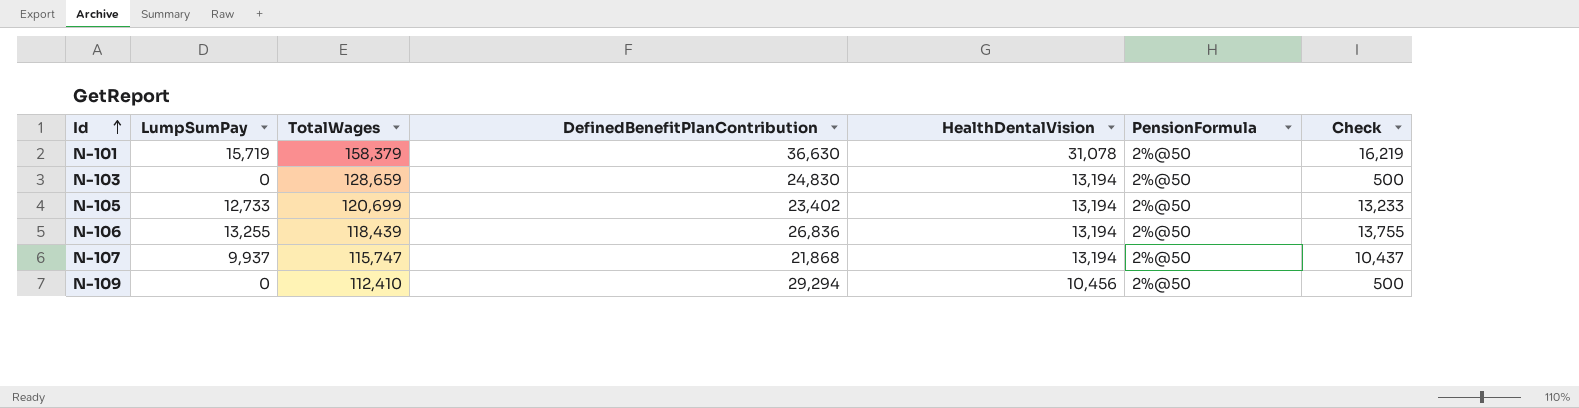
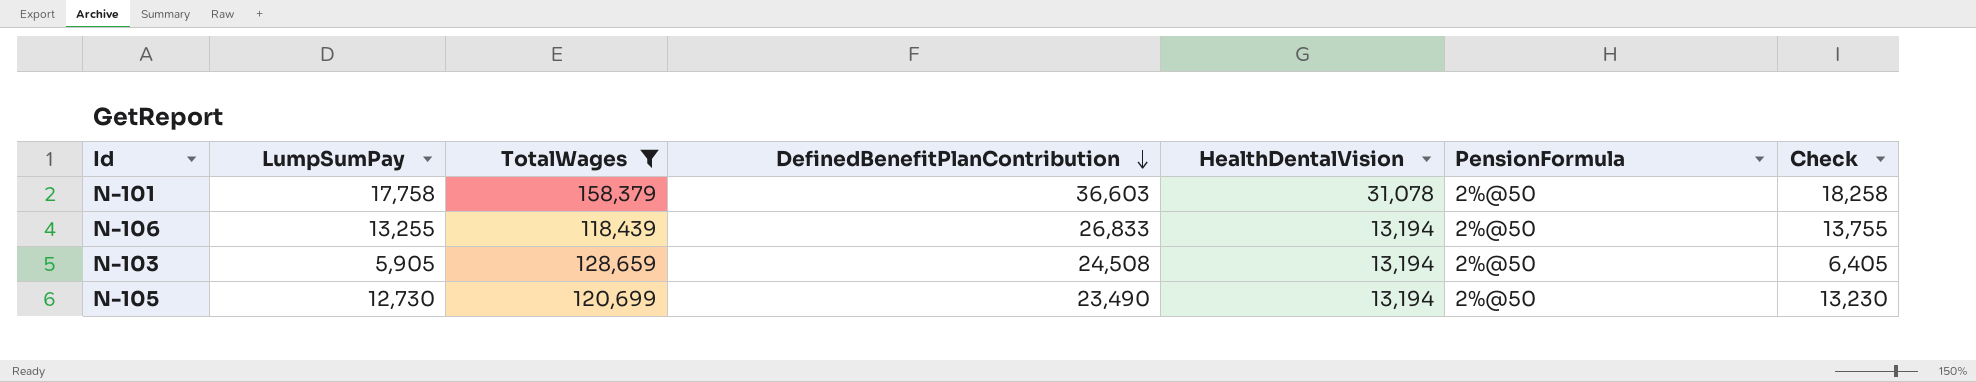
filter: none -> TotalWages >= 118,439
row order: Id ascending -> DefinedBenefitPlanContribution descending
N-101 | LumpSumPay: 15,719 -> 17,758
N-101 | DefinedBenefitPlanContribution: 36,630 -> 36,603
N-101 | Check: 16,219 -> 18,258
N-106 | DefinedBenefitPlanContribution: 26,836 -> 26,833
N-103 | LumpSumPay: 0 -> 5,905
N-103 | DefinedBenefitPlanContribution: 24,830 -> 24,508
N-103 | Check: 500 -> 6,405
N-105 | LumpSumPay: 12,733 -> 12,730
N-105 | DefinedBenefitPlanContribution: 23,402 -> 23,490
N-105 | Check: 13,233 -> 13,230

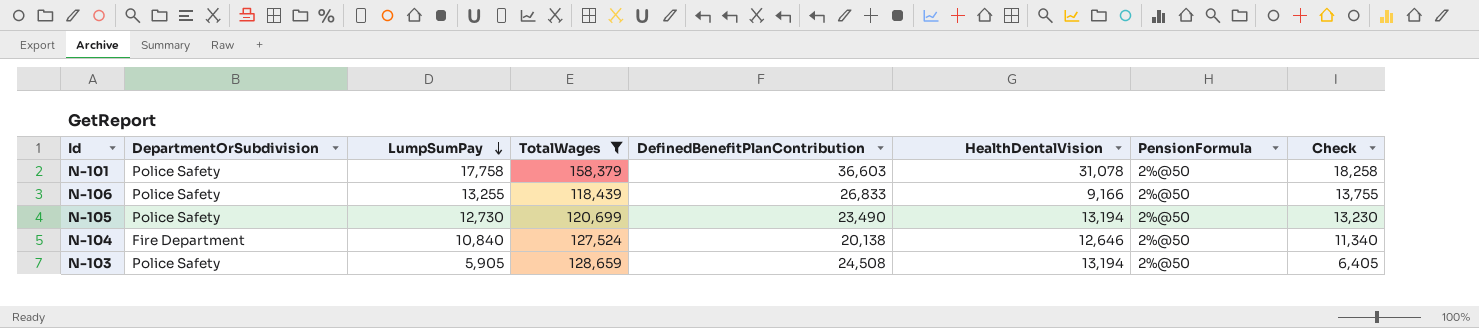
row order: DefinedBenefitPlanContribution descending -> LumpSumPay descending
column DepartmentOrSubdivision | position: none -> 2
N-106 | HealthDentalVision: 13,194 -> 9,166
row N-104: none -> Fire Department | 10,840 | 127,524 | 20,138 | 12,646 | 2%@50 | 11,340

